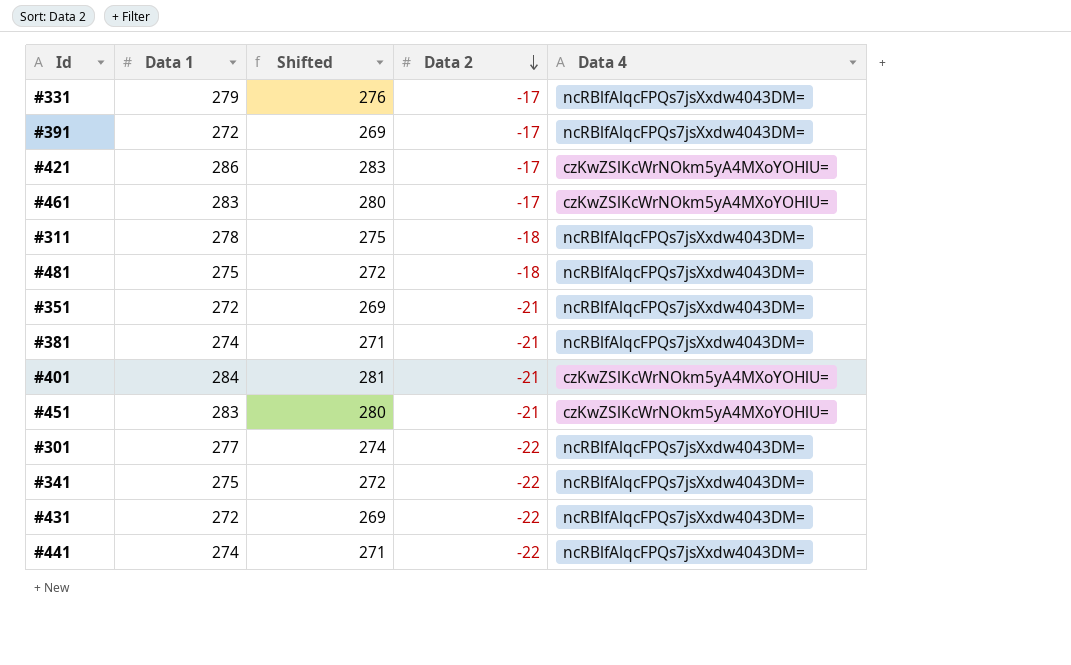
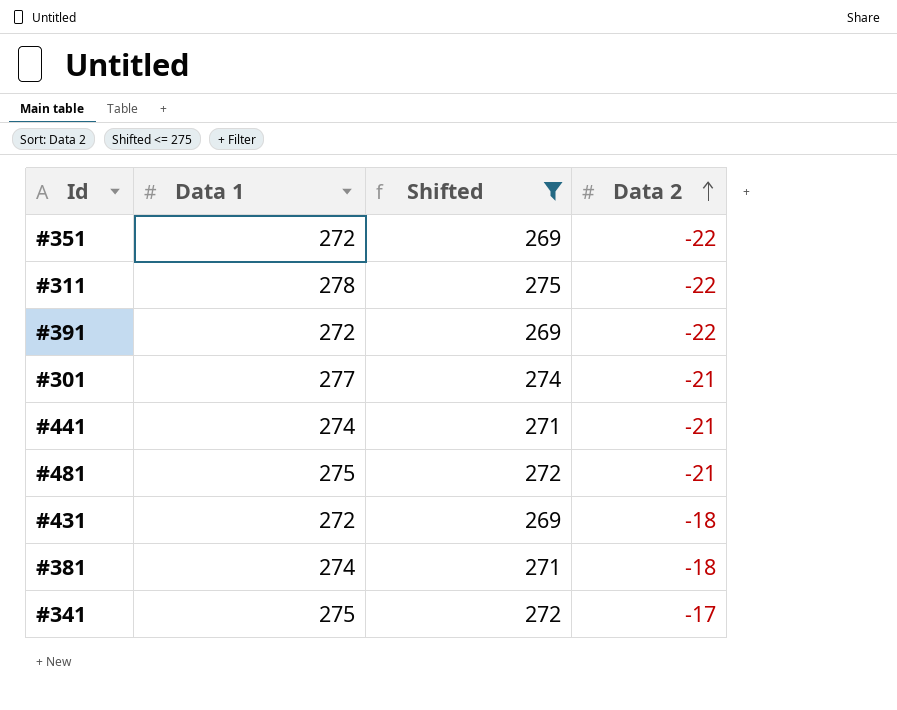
filter: none -> Shifted <= 275
row order: Data 2 descending -> Data 2 ascending
column Data 4 | position: 5 -> none
#351 | Data 2: -21 -> -22
#311 | Data 2: -18 -> -22
#391 | Data 2: -17 -> -22
#301 | Data 2: -22 -> -21
#441 | Data 2: -22 -> -21
#481 | Data 2: -18 -> -21
#431 | Data 2: -22 -> -18
#381 | Data 2: -21 -> -18
#341 | Data 2: -22 -> -17

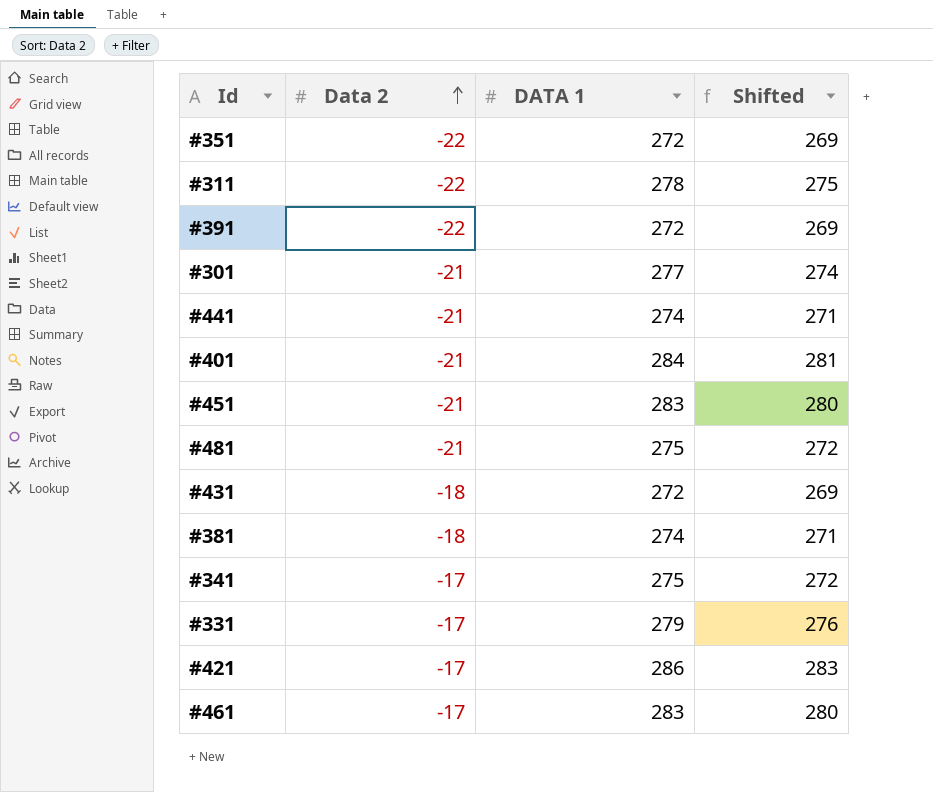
filter: Shifted <= 275 -> none
column Data 2 | position: 4 -> 2
column name: Data 1 -> DATA 1

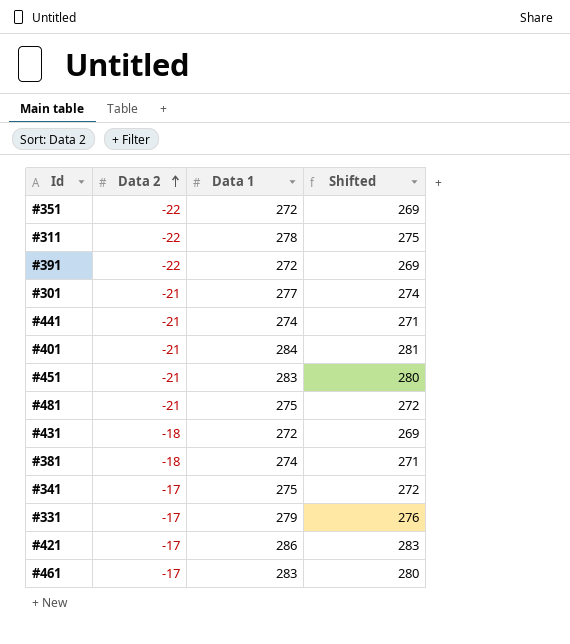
column name: DATA 1 -> Data 1

